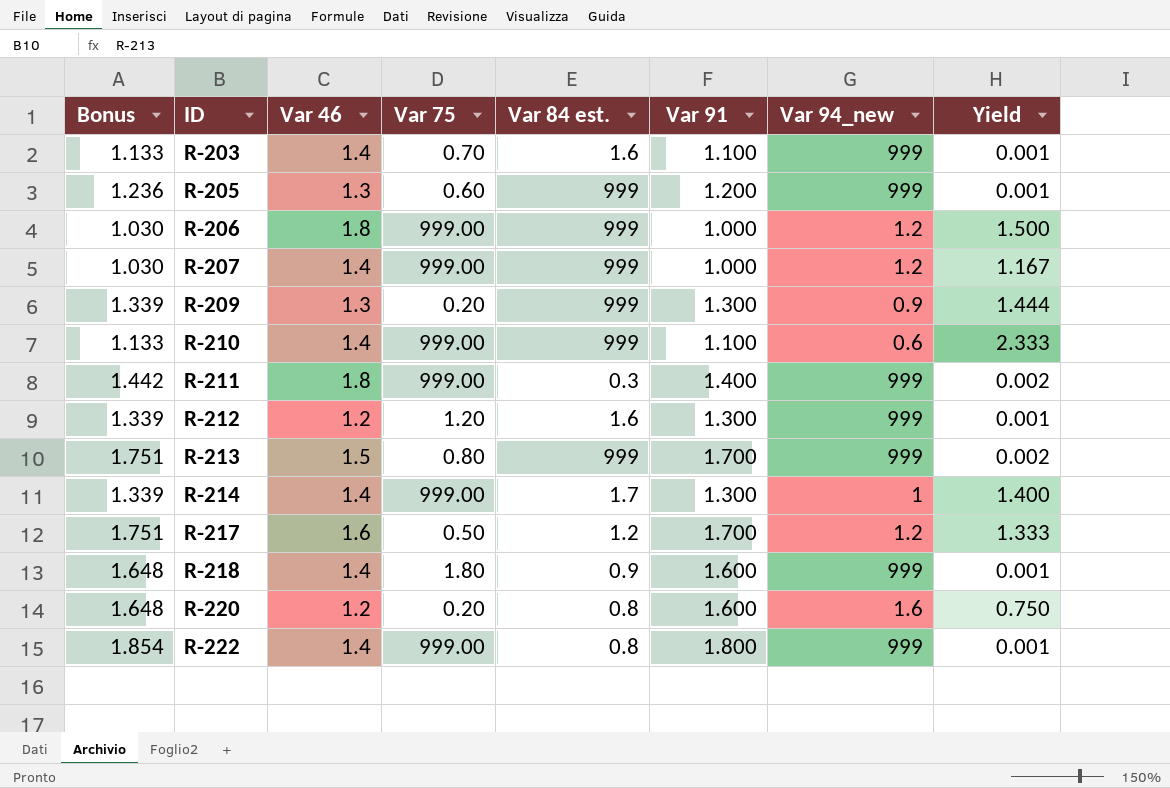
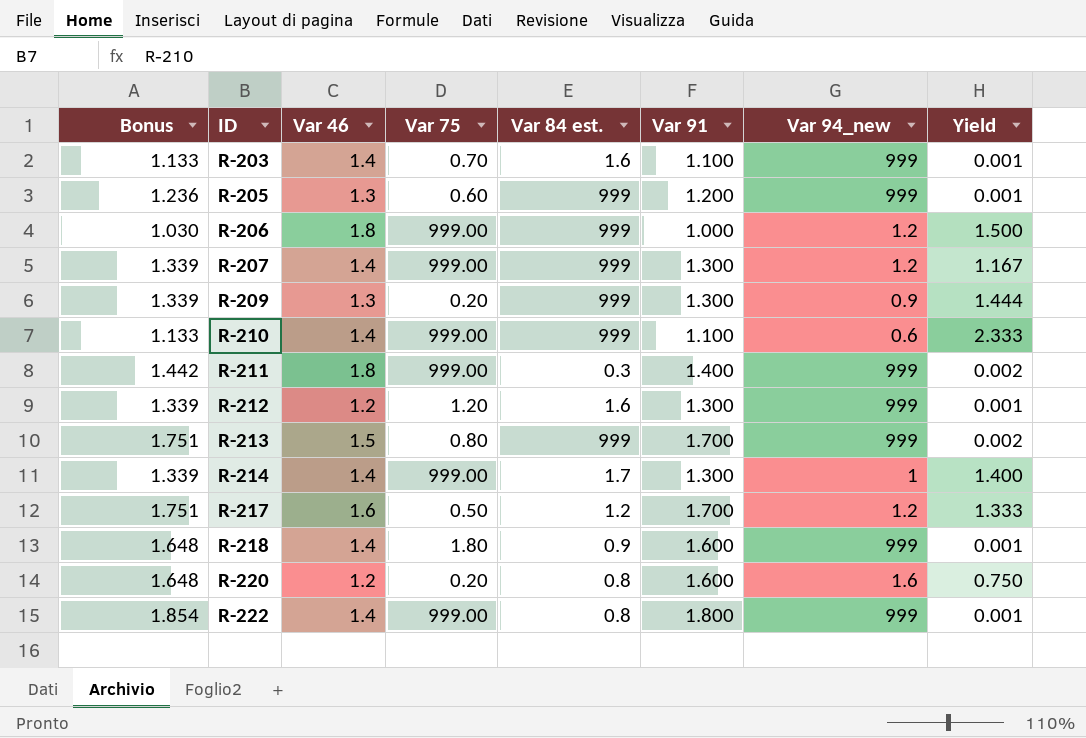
R-207 | Bonus: 1.030 -> 1.339
R-207 | Var 91: 1.000 -> 1.300

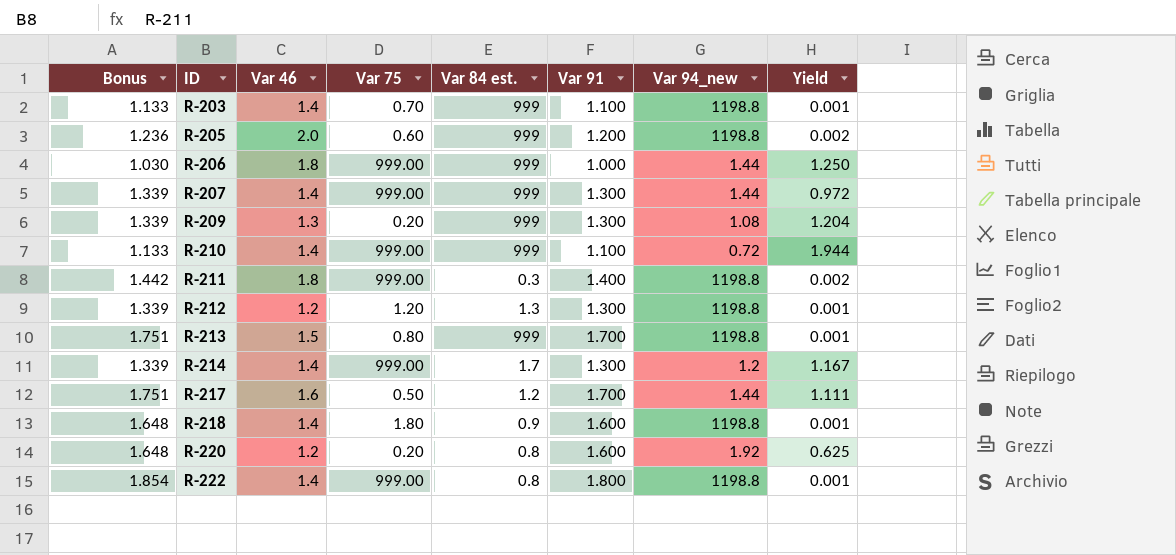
R-203 | Var 84 est.: 1.6 -> 999
R-203 | Var 94_new: 999 -> 1198.8
R-205 | Var 46: 1.3 -> 2.0
R-205 | Var 94_new: 999 -> 1198.8
R-205 | Yield: 0.001 -> 0.002
R-206 | Var 94_new: 1.2 -> 1.44
R-206 | Yield: 1.500 -> 1.250
R-207 | Var 94_new: 1.2 -> 1.44
R-207 | Yield: 1.167 -> 0.972
R-209 | Var 94_new: 0.9 -> 1.08
R-209 | Yield: 1.444 -> 1.204
R-210 | Var 94_new: 0.6 -> 0.72
R-210 | Yield: 2.333 -> 1.944
R-211 | Var 94_new: 999 -> 1198.8
R-212 | Var 84 est.: 1.6 -> 1.3
R-212 | Var 94_new: 999 -> 1198.8
R-213 | Var 94_new: 999 -> 1198.8
R-213 | Yield: 0.002 -> 0.001
R-214 | Var 94_new: 1 -> 1.2
R-214 | Yield: 1.400 -> 1.167
R-217 | Var 94_new: 1.2 -> 1.44
R-217 | Yield: 1.333 -> 1.111
R-218 | Var 94_new: 999 -> 1198.8
R-220 | Var 94_new: 1.6 -> 1.92
R-220 | Yield: 0.750 -> 0.625
R-222 | Var 94_new: 999 -> 1198.8

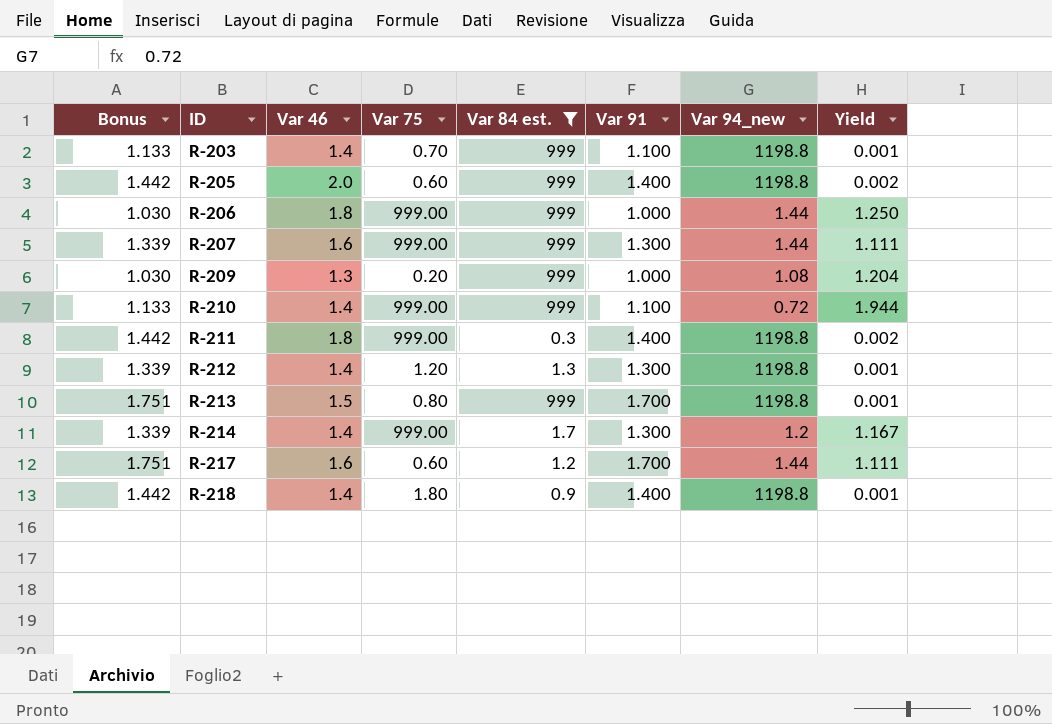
filter: none -> Var 84 est. != 0.8
R-205 | Bonus: 1.236 -> 1.442
R-205 | Var 91: 1.200 -> 1.400
R-207 | Var 46: 1.4 -> 1.6
R-207 | Yield: 0.972 -> 1.111
R-209 | Bonus: 1.339 -> 1.030
R-209 | Var 91: 1.300 -> 1.000
R-212 | Var 46: 1.2 -> 1.4
R-217 | Var 75: 0.50 -> 0.60
R-218 | Bonus: 1.648 -> 1.442
R-218 | Var 91: 1.600 -> 1.400

